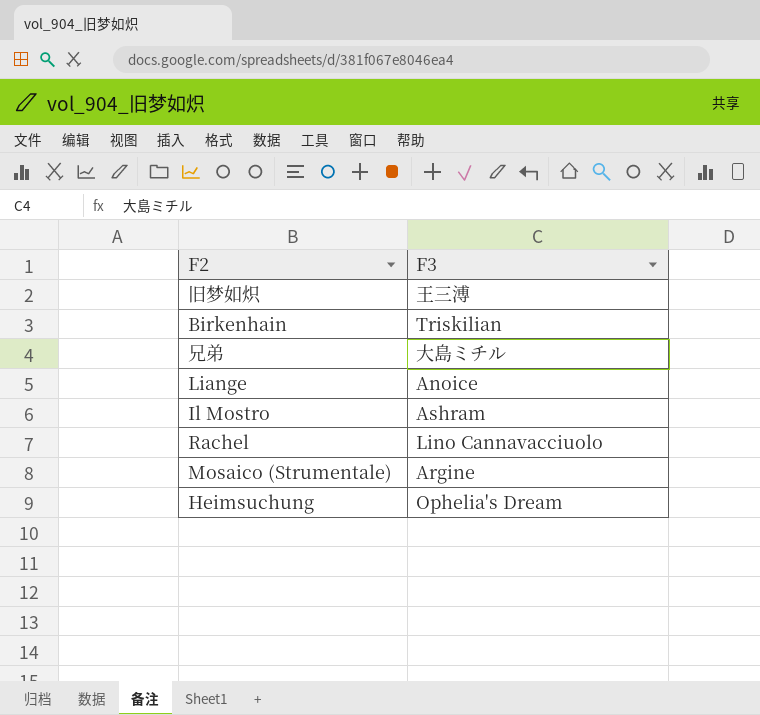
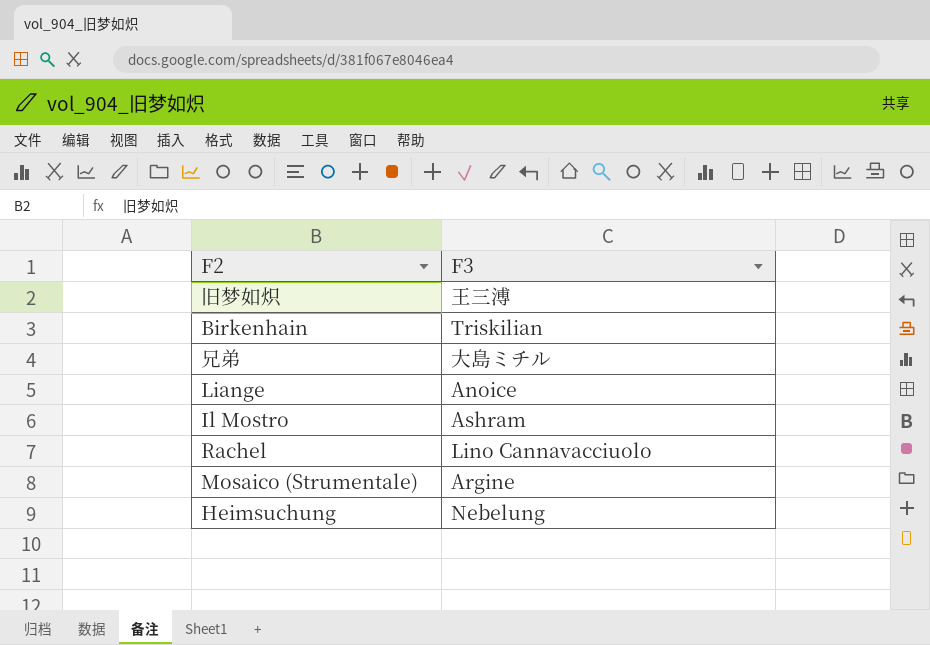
Heimsuchung | F3: Ophelia's Dream -> Nebelung

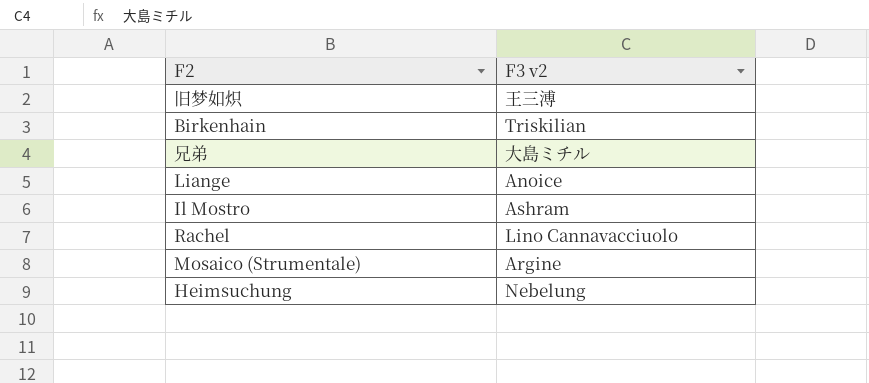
column name: F3 -> F3 v2

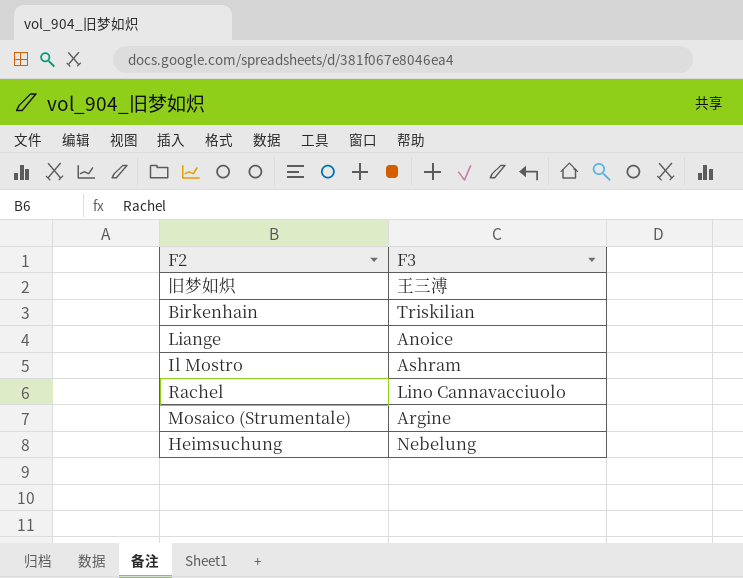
column name: F3 v2 -> F3
row 兄弟: 大島ミチル -> none

